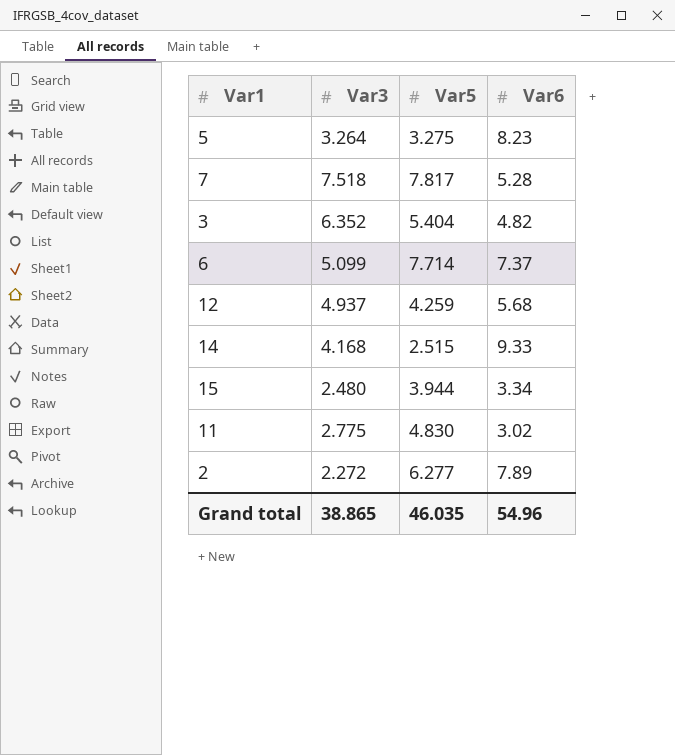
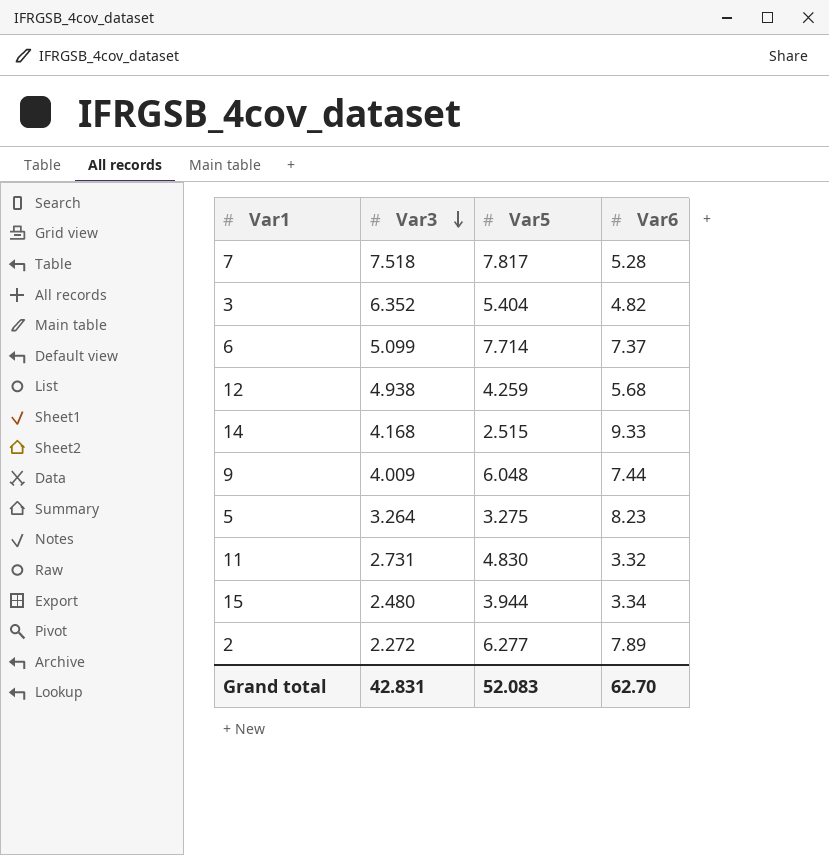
row order: none -> Var3 descending
12 | Var3: 4.937 -> 4.938
row 9: none -> 4.009 | 6.048 | 7.44
11 | Var3: 2.775 -> 2.731
11 | Var6: 3.02 -> 3.32
Grand total | Var3: 38.865 -> 42.831
Grand total | Var5: 46.035 -> 52.083
Grand total | Var6: 54.96 -> 62.70

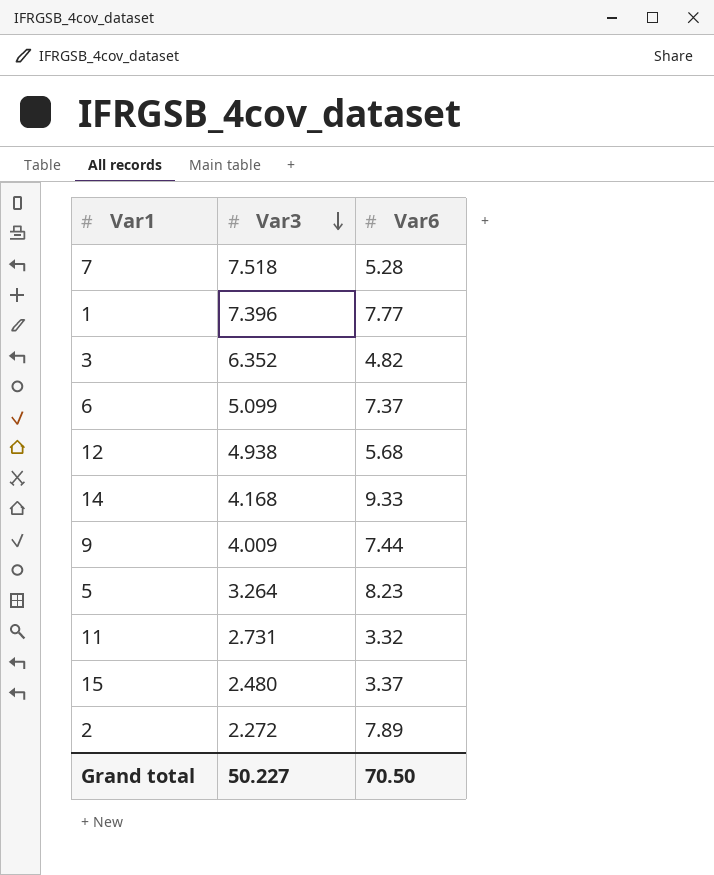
column Var5 | position: 3 -> none
row 1: none -> 7.396 | 7.77
15 | Var6: 3.34 -> 3.37
Grand total | Var3: 42.831 -> 50.227
Grand total | Var6: 62.70 -> 70.50

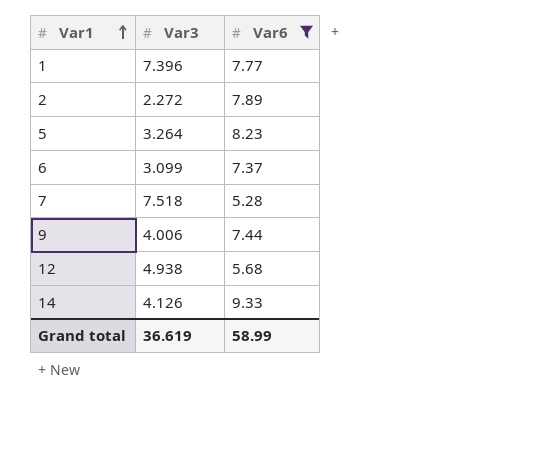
filter: none -> Var6 >= 5.28
row order: Var3 descending -> Var1 ascending
6 | Var3: 5.099 -> 3.099
9 | Var3: 4.009 -> 4.006
14 | Var3: 4.168 -> 4.126
Grand total | Var3: 50.227 -> 36.619
Grand total | Var6: 70.50 -> 58.99

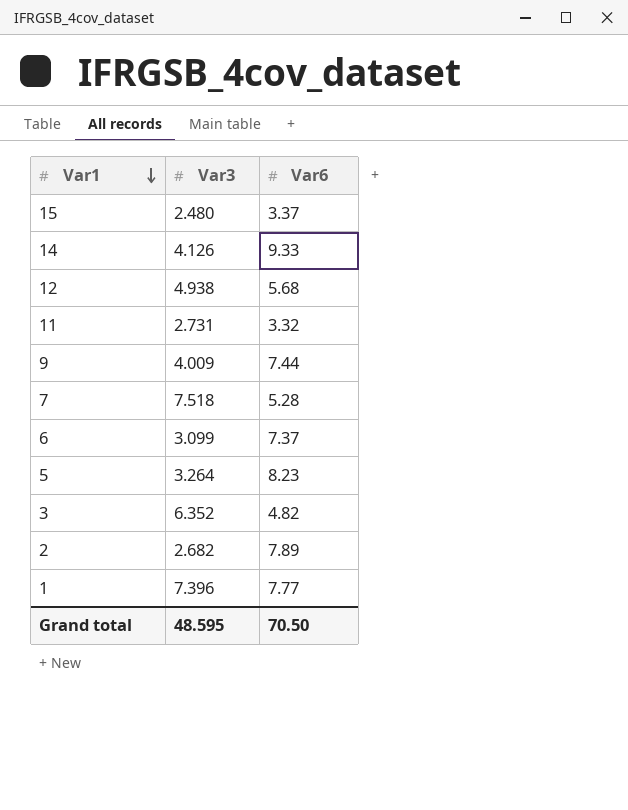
filter: Var6 >= 5.28 -> none
row order: Var1 ascending -> Var1 descending
9 | Var3: 4.006 -> 4.009
2 | Var3: 2.272 -> 2.682
Grand total | Var3: 36.619 -> 48.595
Grand total | Var6: 58.99 -> 70.50

